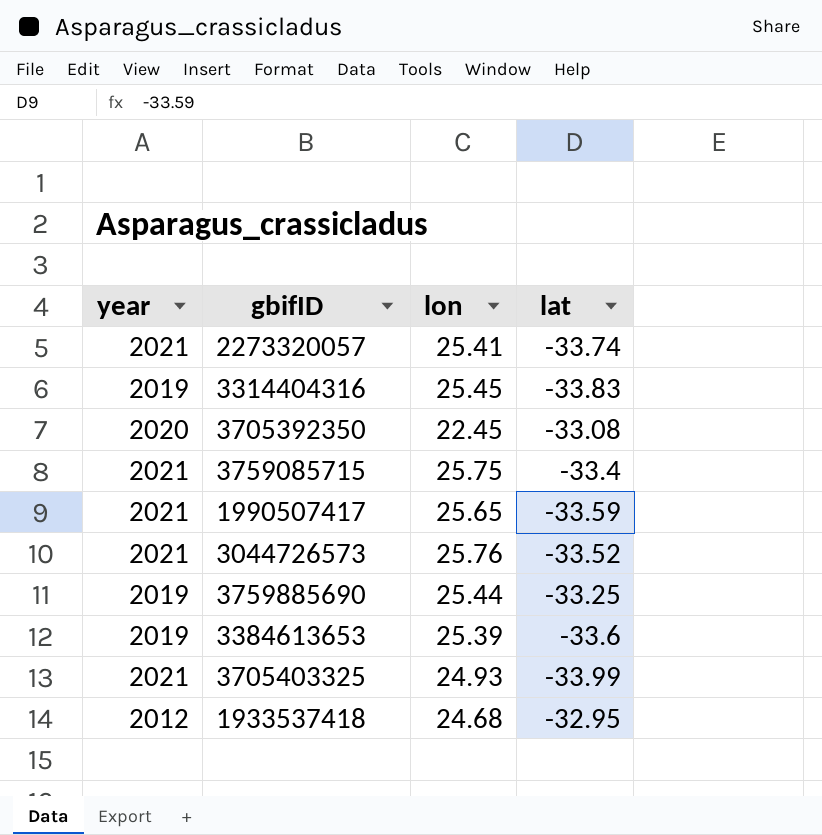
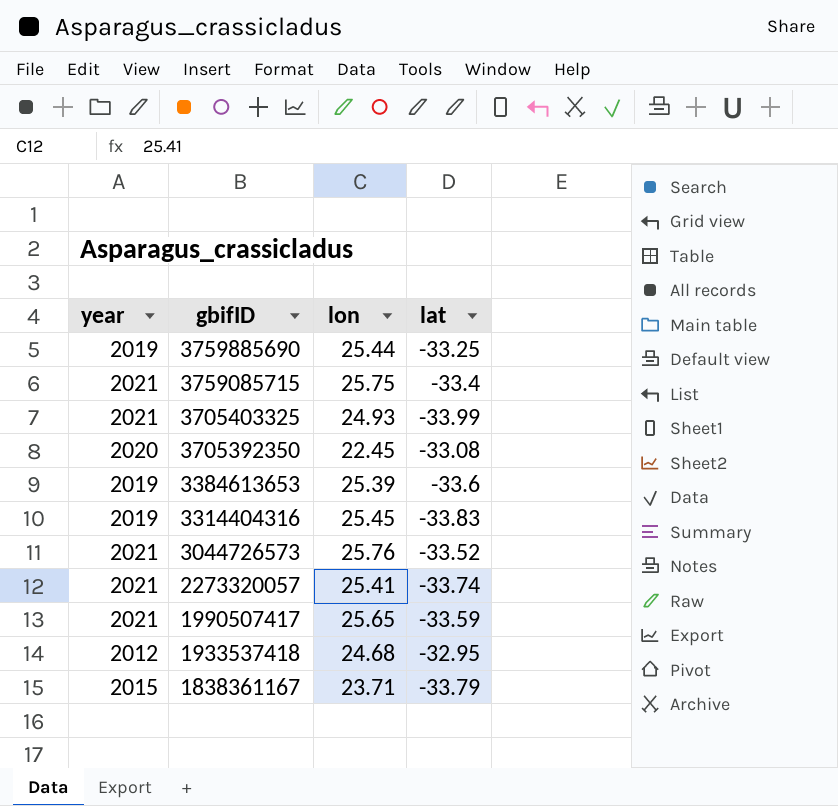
row order: none -> gbifID descending
row 1838361167: none -> 2015 | 23.71 | -33.79

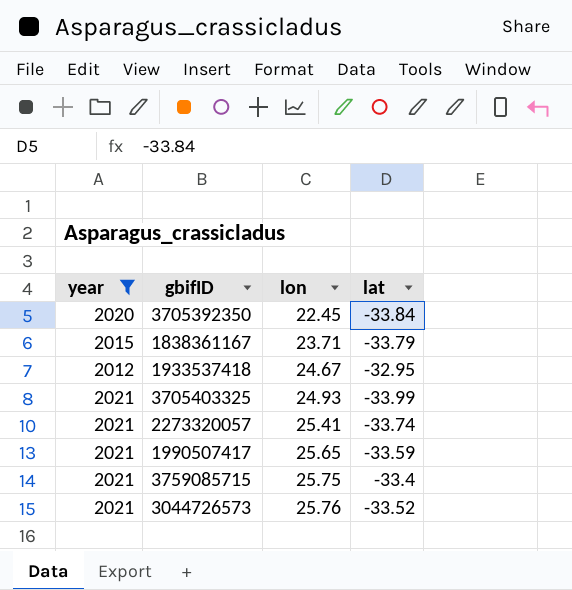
filter: none -> year != 2019
row order: gbifID descending -> lon ascending
3705392350 | lat: -33.08 -> -33.84
1933537418 | lon: 24.68 -> 24.67

